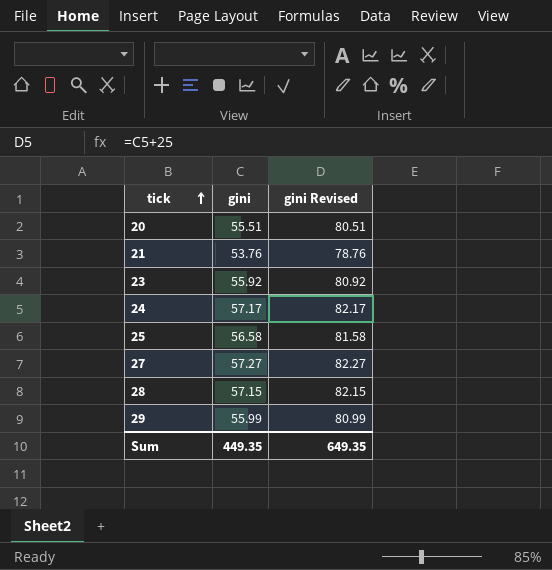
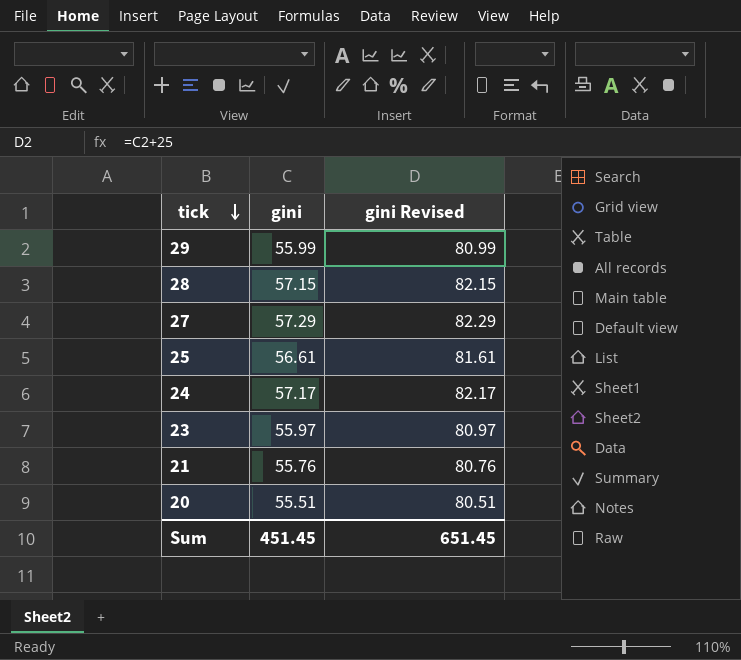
row order: tick ascending -> tick descending
27 | gini: 57.27 -> 57.29
27 | gini Revised: 82.27 -> 82.29
25 | gini: 56.58 -> 56.61
25 | gini Revised: 81.58 -> 81.61
23 | gini: 55.92 -> 55.97
23 | gini Revised: 80.92 -> 80.97
21 | gini: 53.76 -> 55.76
21 | gini Revised: 78.76 -> 80.76
Sum | gini: 449.35 -> 451.45
Sum | gini Revised: 649.35 -> 651.45

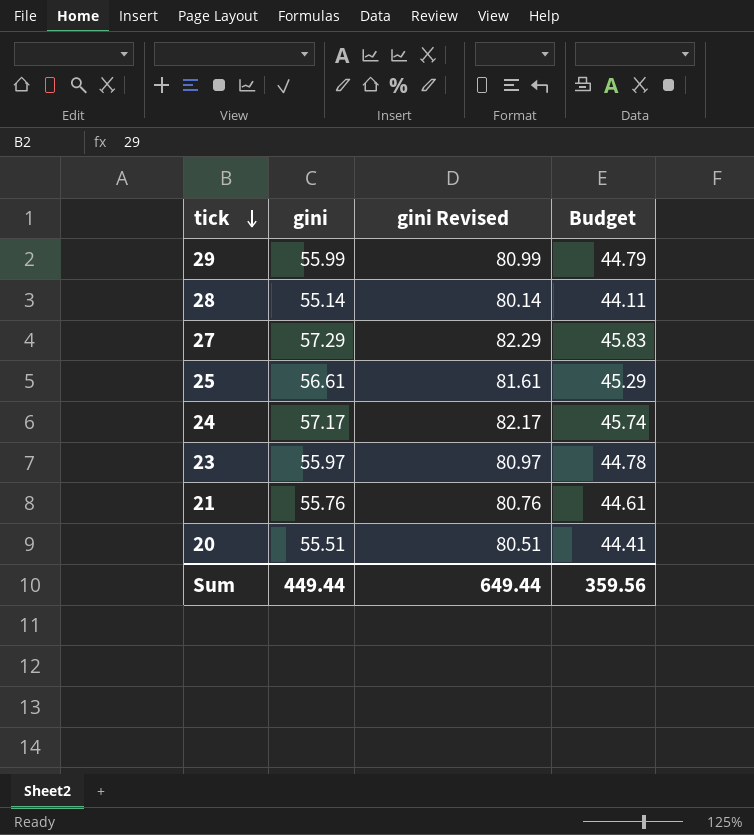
column Budget | formula: none -> [gini] * 0.8
28 | gini: 57.15 -> 55.14
28 | gini Revised: 82.15 -> 80.14
Sum | gini: 451.45 -> 449.44
Sum | gini Revised: 651.45 -> 649.44

